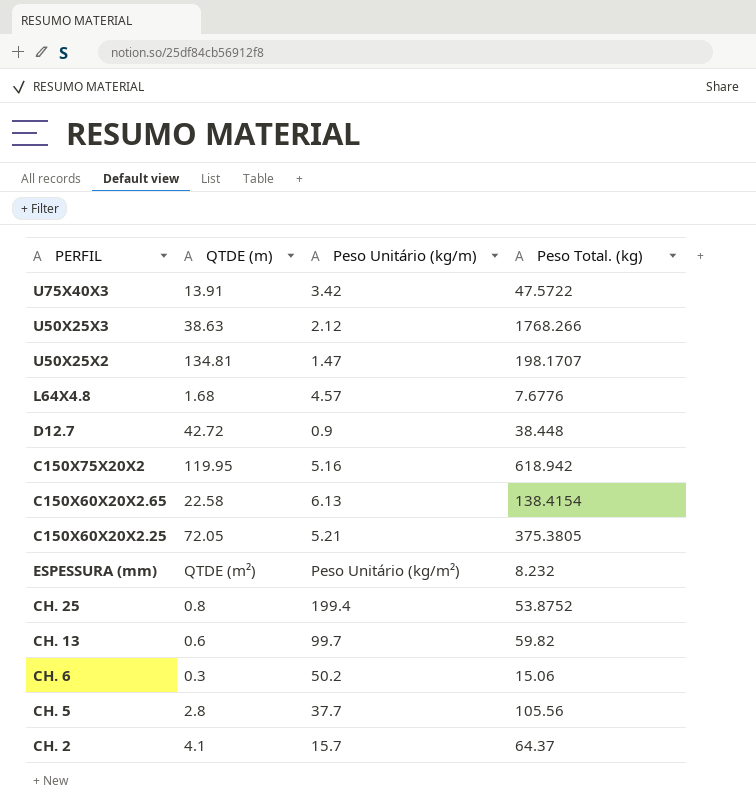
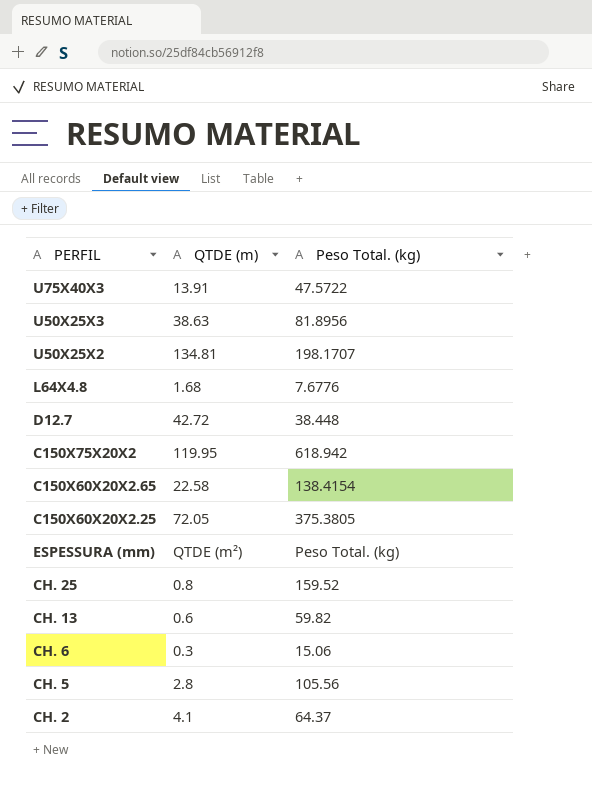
column Peso Unitário (kg/m) | position: 3 -> none
U50X25X3 | Peso Total. (kg): 1768.266 -> 81.8956
ESPESSURA (mm) | Peso Total. (kg): 8.232 -> Peso Total. (kg)
CH. 25 | Peso Total. (kg): 53.8752 -> 159.52

